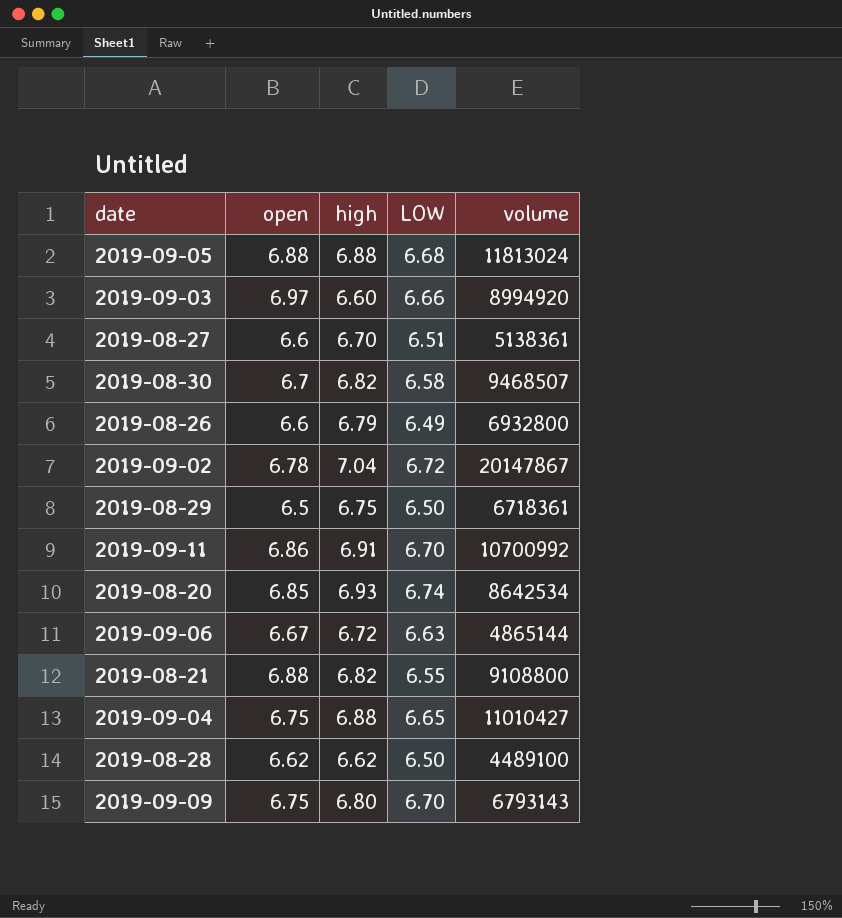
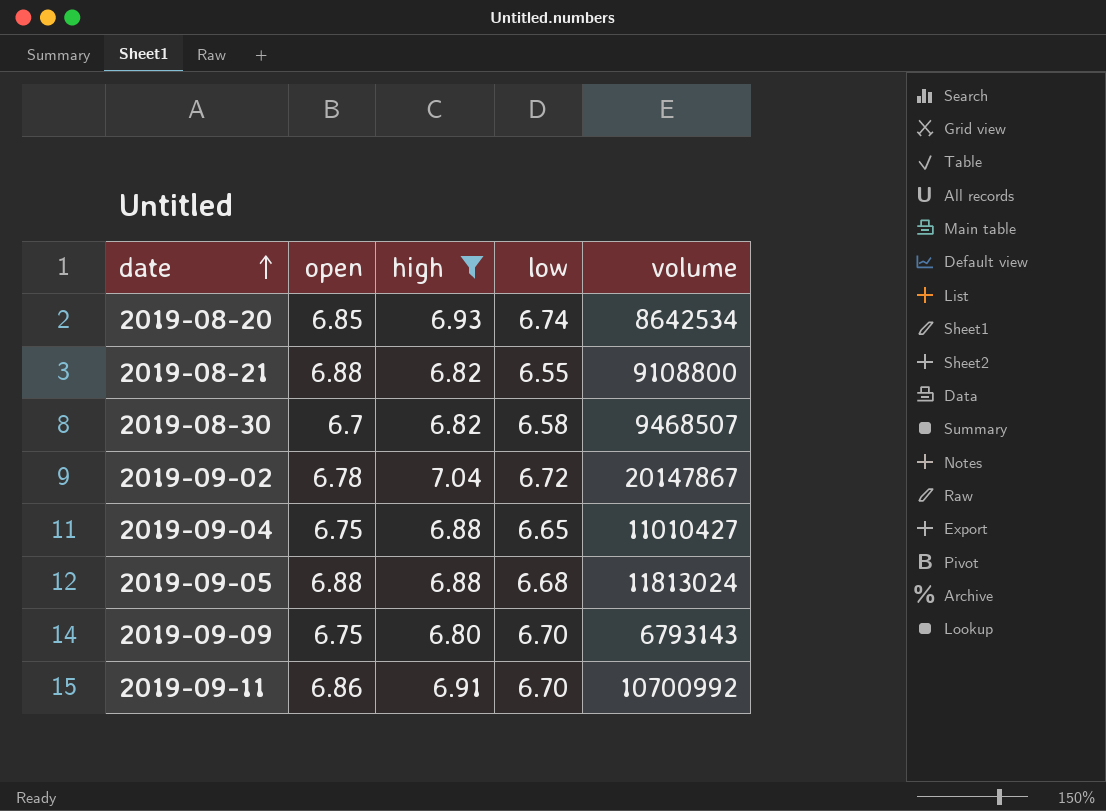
filter: none -> high >= 6.80
row order: none -> date ascending
column name: LOW -> low

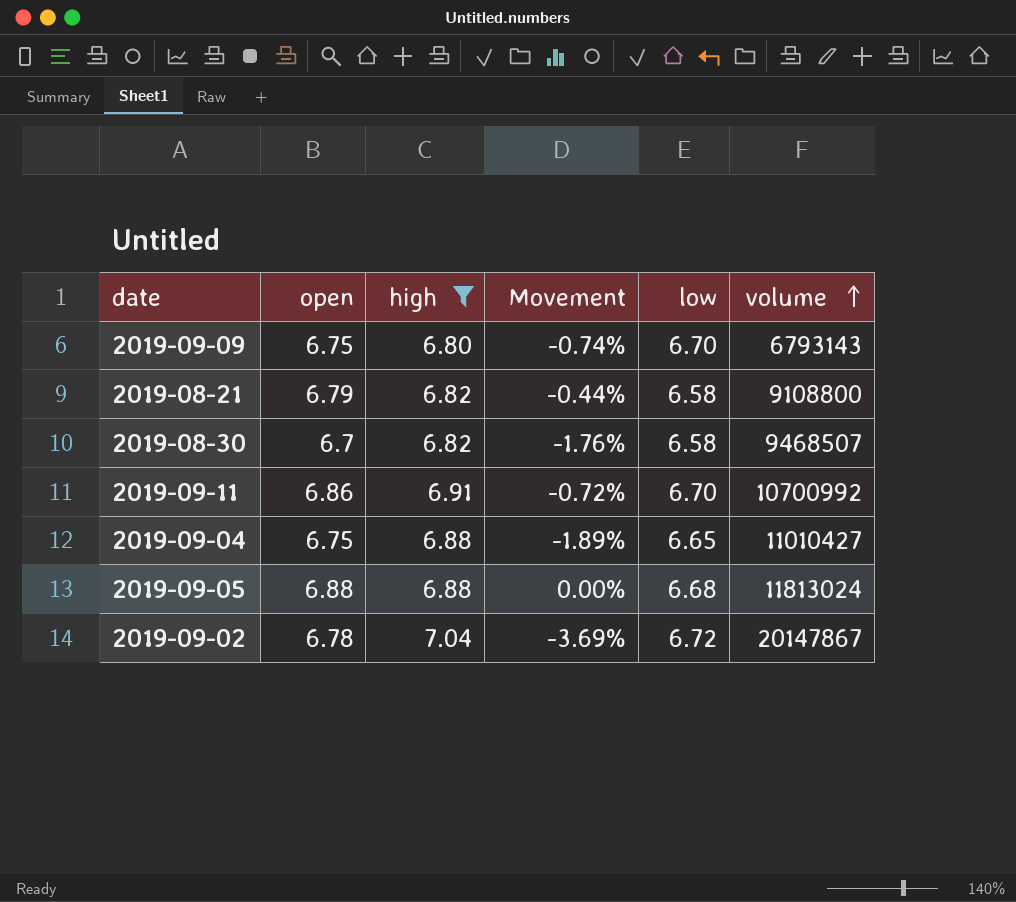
row order: date ascending -> volume ascending
column Movement | formula: none -> ([open] - [high]) / [high]
row 2019-08-20: 6.85 | 6.93 | 6.74 | 8642534 -> none
2019-08-21 | open: 6.88 -> 6.79
2019-08-21 | low: 6.55 -> 6.58

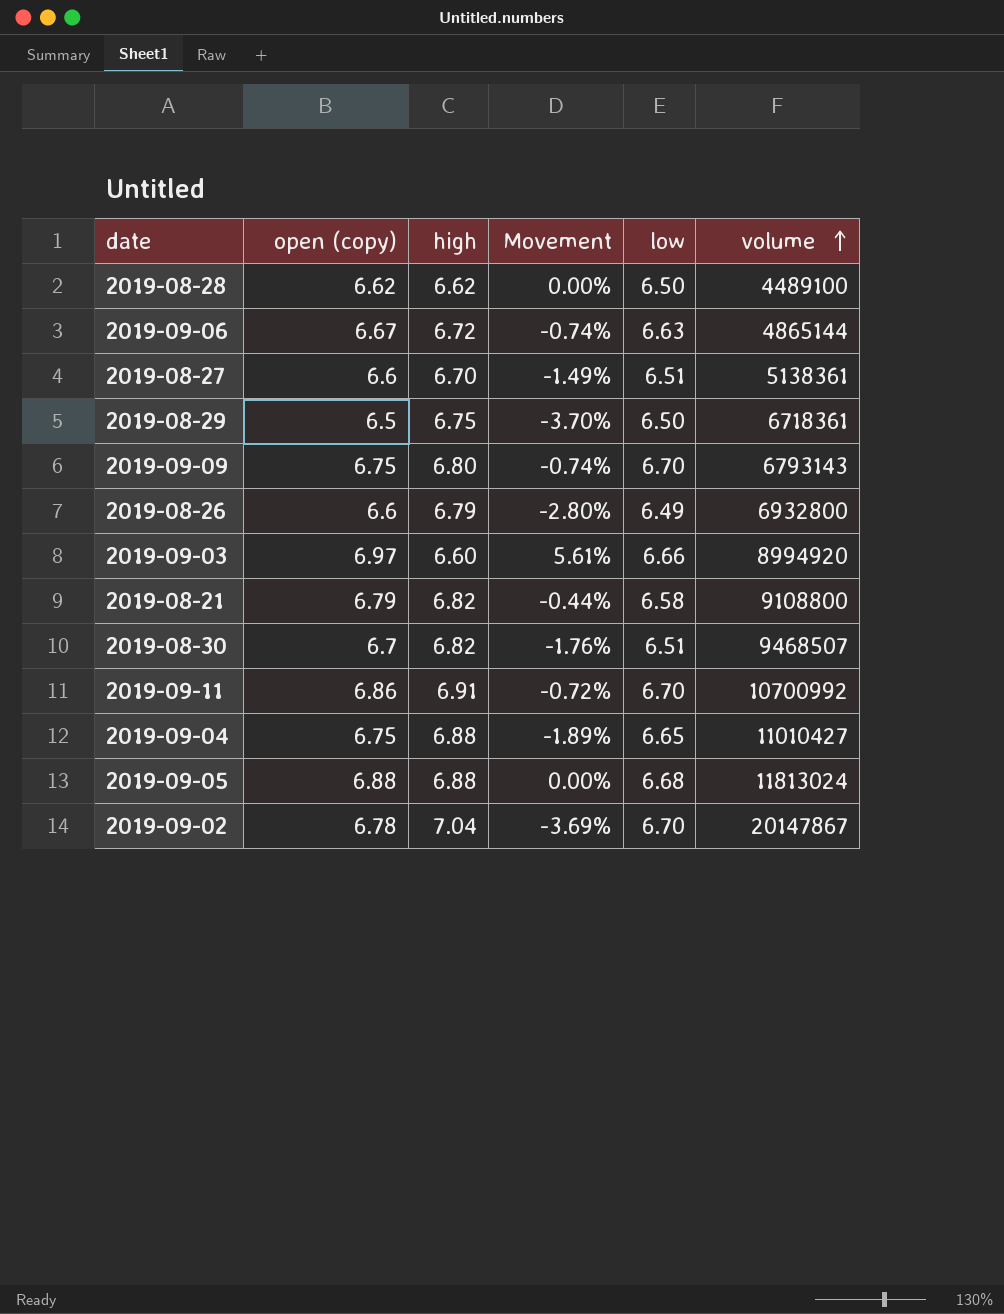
filter: high >= 6.80 -> none
column name: open -> open (copy)
2019-08-30 | low: 6.58 -> 6.51
2019-09-02 | low: 6.72 -> 6.70

